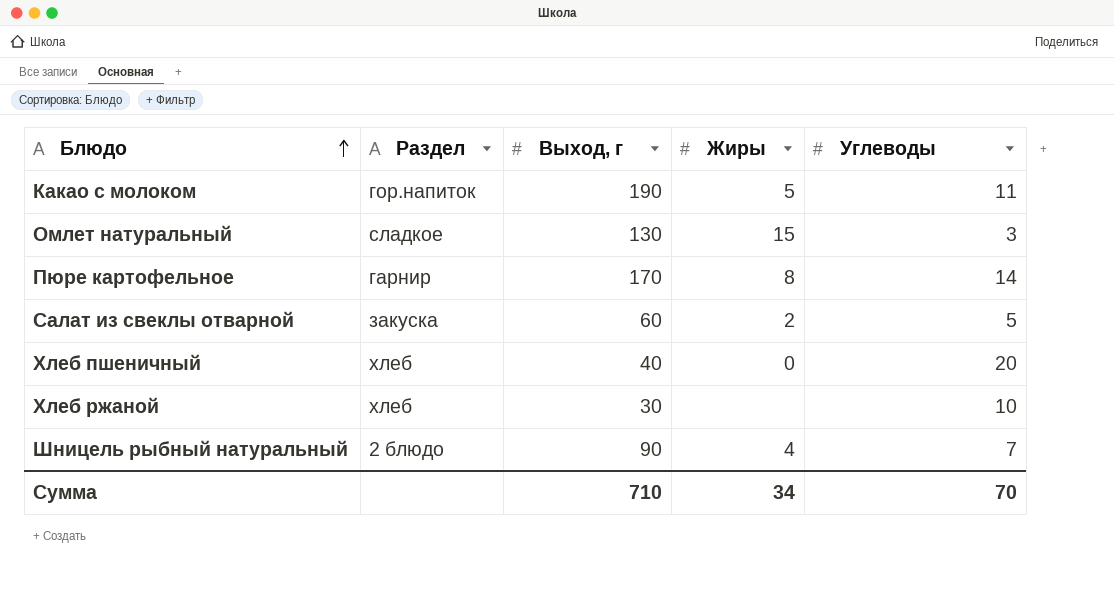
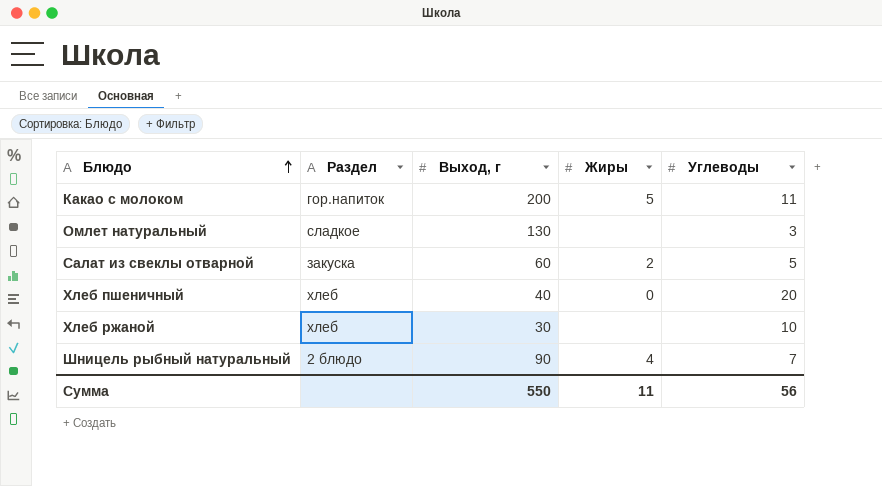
row Пюре картофельное: гарнир | 170 | 8 | 14 -> none
Какао с молоком | Выход, г: 190 -> 200
Омлет натуральный | Жиры: 15 -> none
Сумма | Выход, г: 710 -> 550
Сумма | Жиры: 34 -> 11
Сумма | Углеводы: 70 -> 56

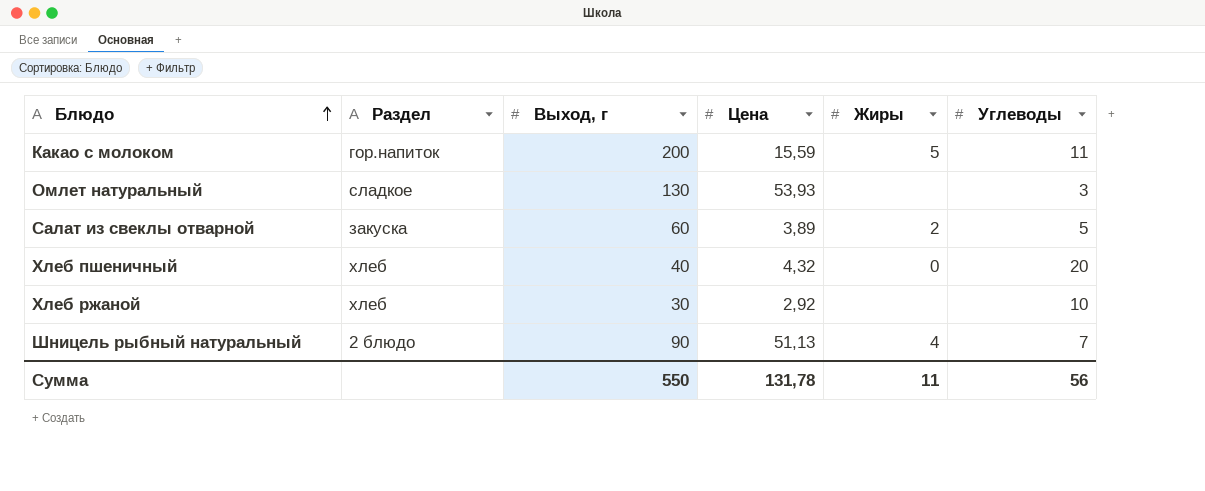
column Цена | position: none -> 4

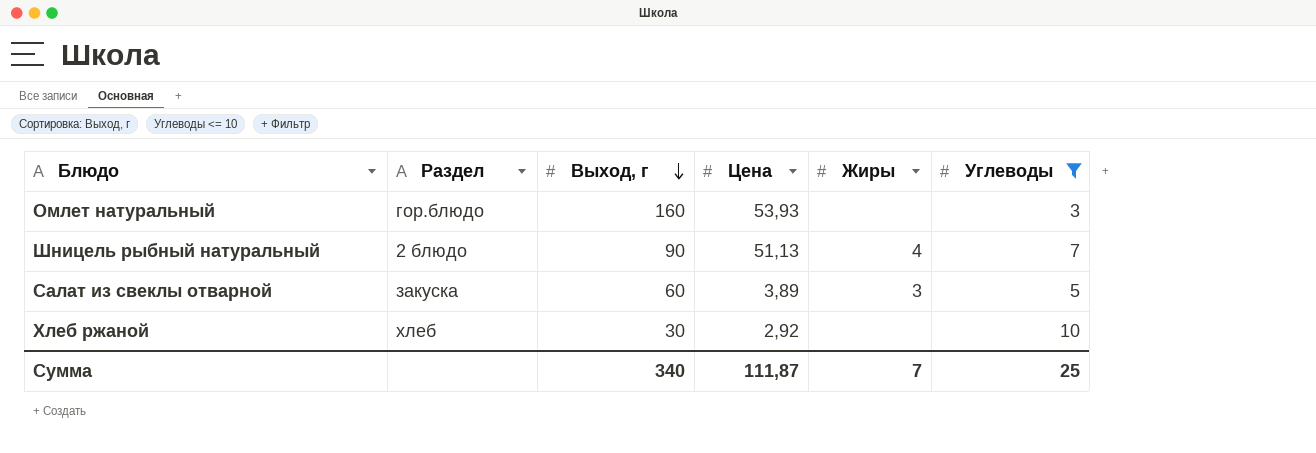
filter: none -> Углеводы <= 10
row order: Блюдо ascending -> Выход, г descending
Омлет натуральный | Раздел: сладкое -> гор.блюдо
Омлет натуральный | Выход, г: 130 -> 160
Салат из свеклы отварной | Жиры: 2 -> 3
Сумма | Выход, г: 550 -> 340
Сумма | Цена: 131,78 -> 111,87
Сумма | Жиры: 11 -> 7
Сумма | Углеводы: 56 -> 25

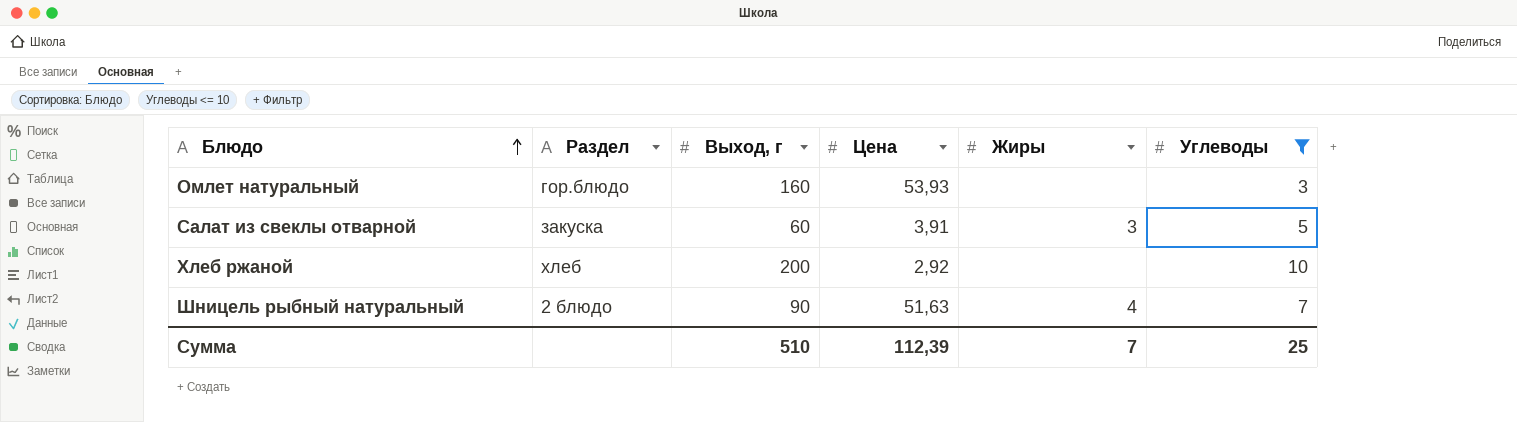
row order: Выход, г descending -> Блюдо ascending
Салат из свеклы отварной | Цена: 3,89 -> 3,91
Хлеб ржаной | Выход, г: 30 -> 200
Шницель рыбный натуральный | Цена: 51,13 -> 51,63
Сумма | Выход, г: 340 -> 510
Сумма | Цена: 111,87 -> 112,39

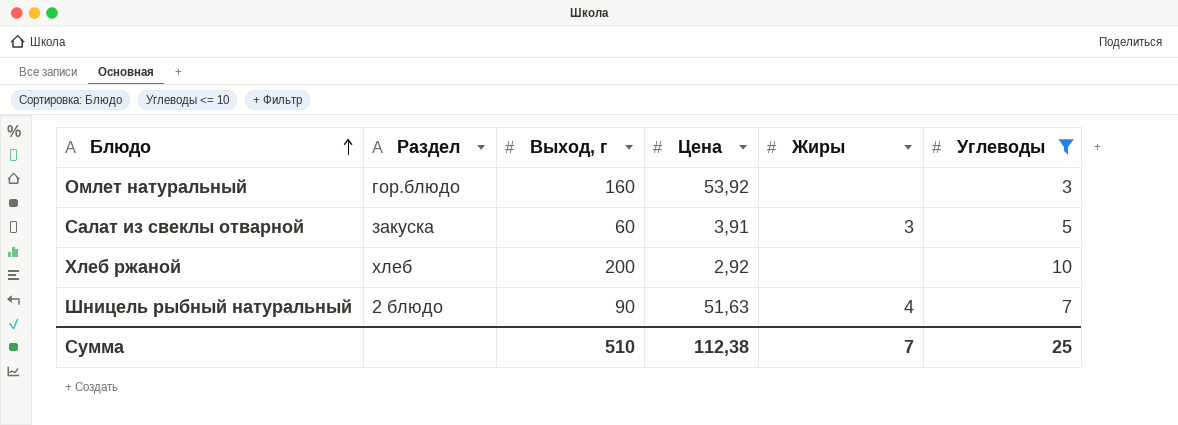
Омлет натуральный | Цена: 53,93 -> 53,92
Сумма | Цена: 112,39 -> 112,38

